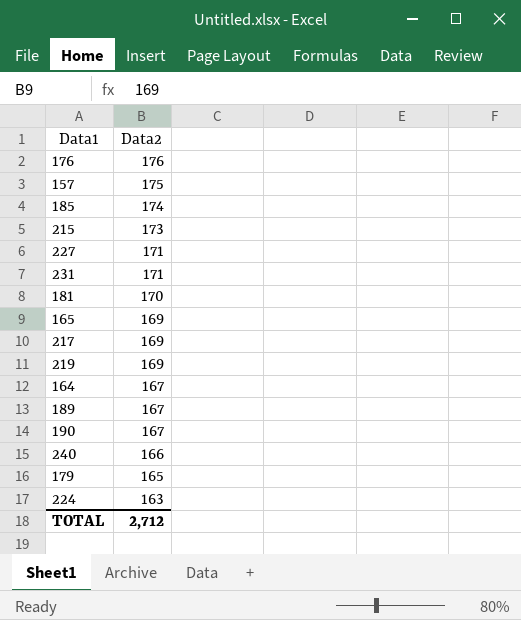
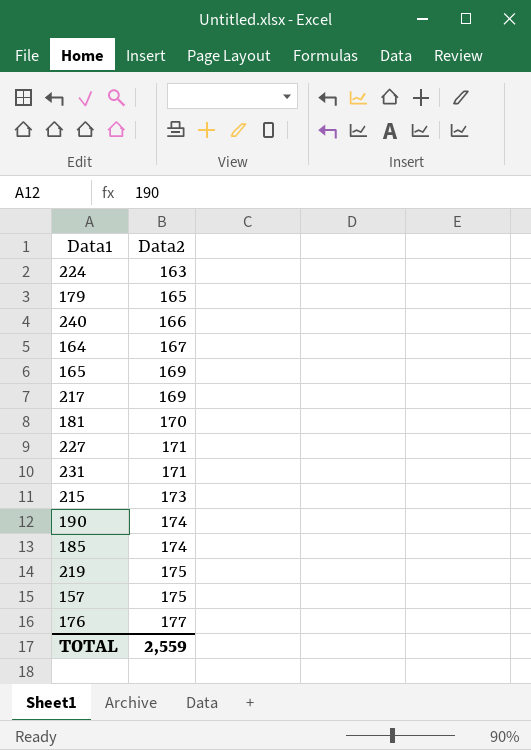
row order: Data2 descending -> Data2 ascending
row 189: 167 -> none
190 | Data2: 167 -> 174
219 | Data2: 169 -> 175
176 | Data2: 176 -> 177
TOTAL | Data2: 2,712 -> 2,559

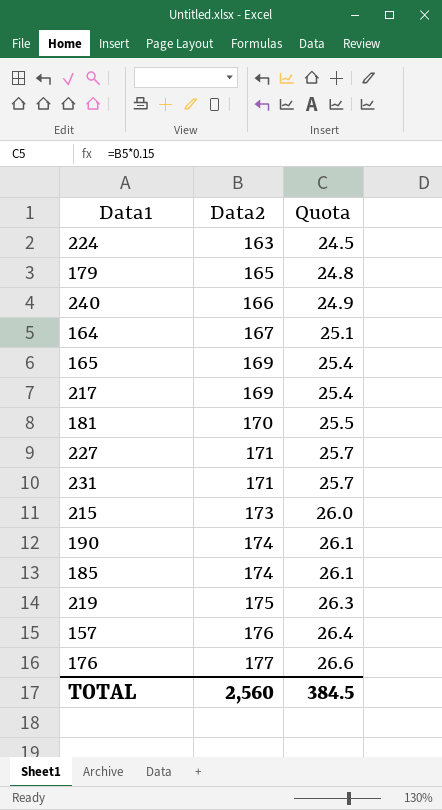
column Quota | formula: none -> [Data2] * 0.15
157 | Data2: 175 -> 176
TOTAL | Data2: 2,559 -> 2,560

